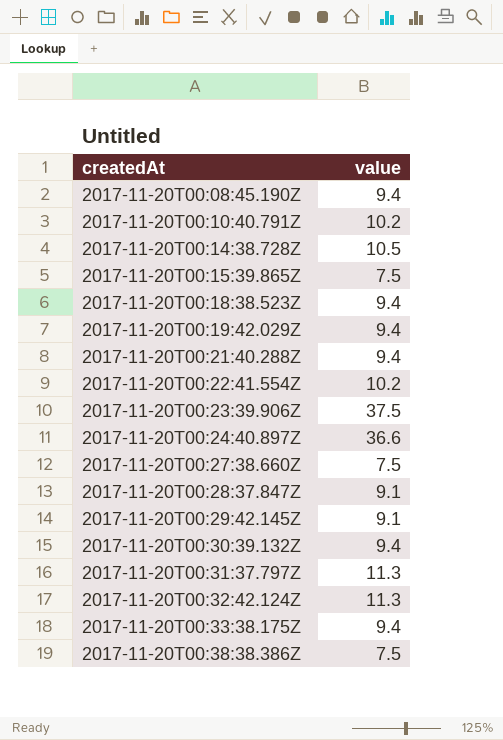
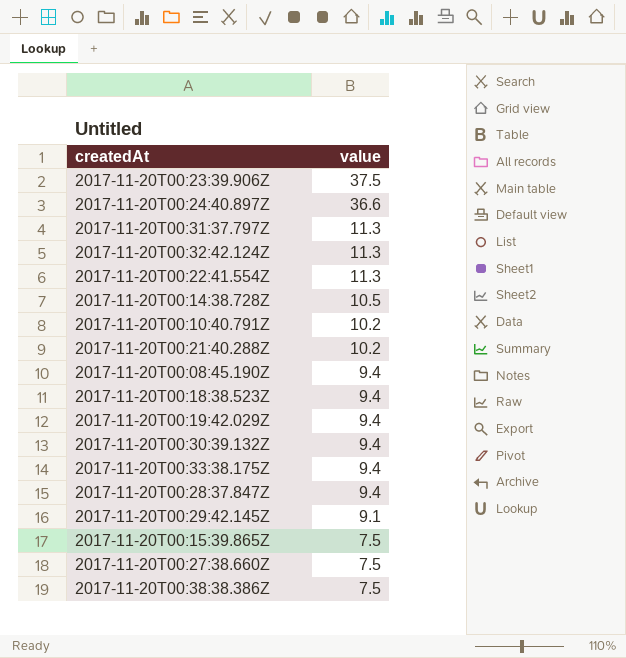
row order: createdAt ascending -> value descending
2017-11-20T00:22:41.554Z | value: 10.2 -> 11.3
2017-11-20T00:21:40.288Z | value: 9.4 -> 10.2
2017-11-20T00:28:37.847Z | value: 9.1 -> 9.4

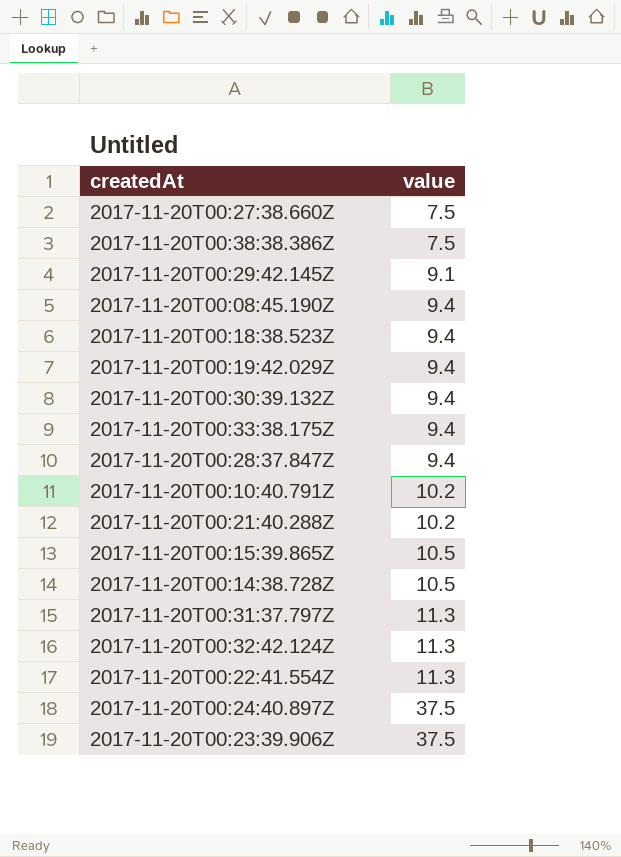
row order: value descending -> value ascending
2017-11-20T00:15:39.865Z | value: 7.5 -> 10.5
2017-11-20T00:24:40.897Z | value: 36.6 -> 37.5

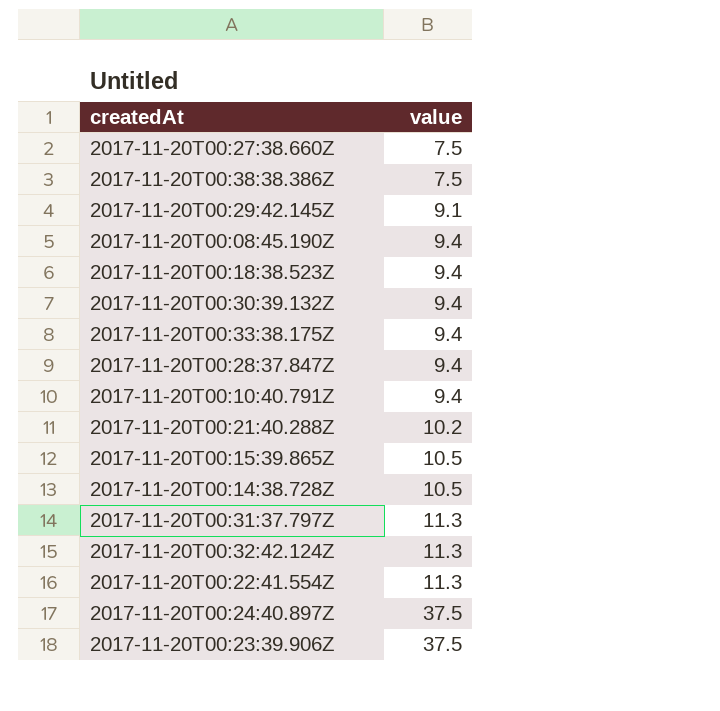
row 2017-11-20T00:19:42.029Z: 9.4 -> none
2017-11-20T00:10:40.791Z | value: 10.2 -> 9.4

